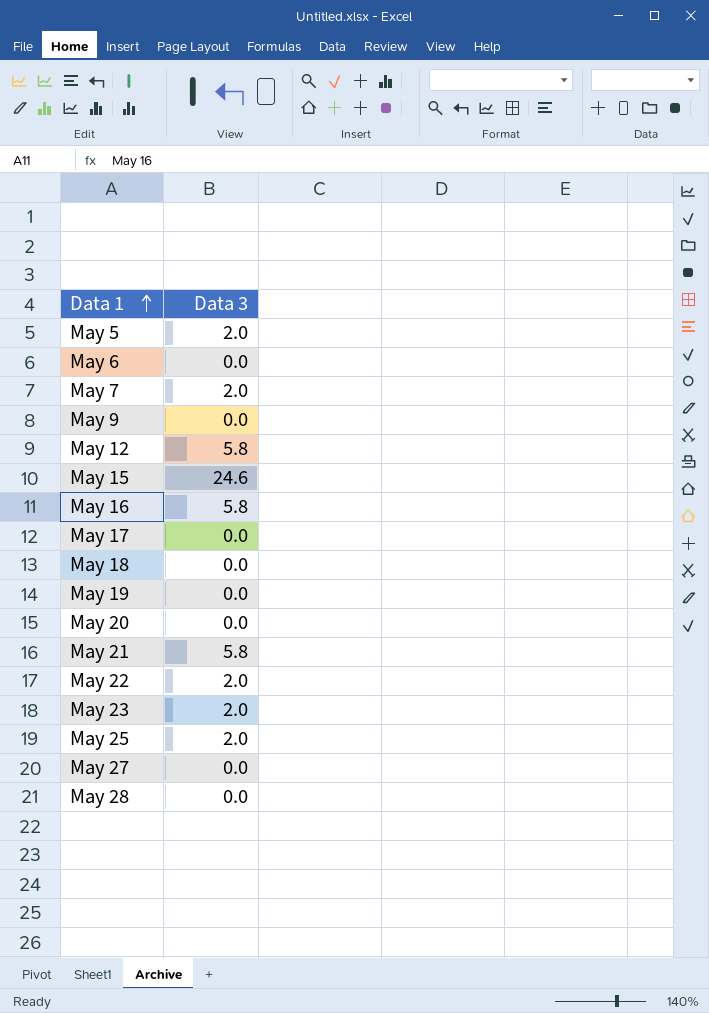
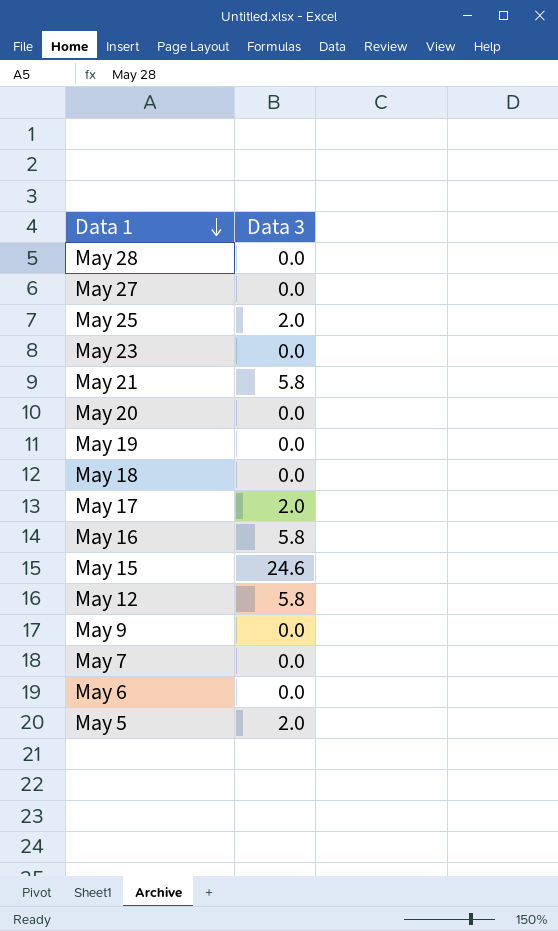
row order: Data 1 ascending -> Data 1 descending
row May 22: 2.0 -> none
May 23 | Data 3: 2.0 -> 0.0
May 17 | Data 3: 0.0 -> 2.0
May 7 | Data 3: 2.0 -> 0.0

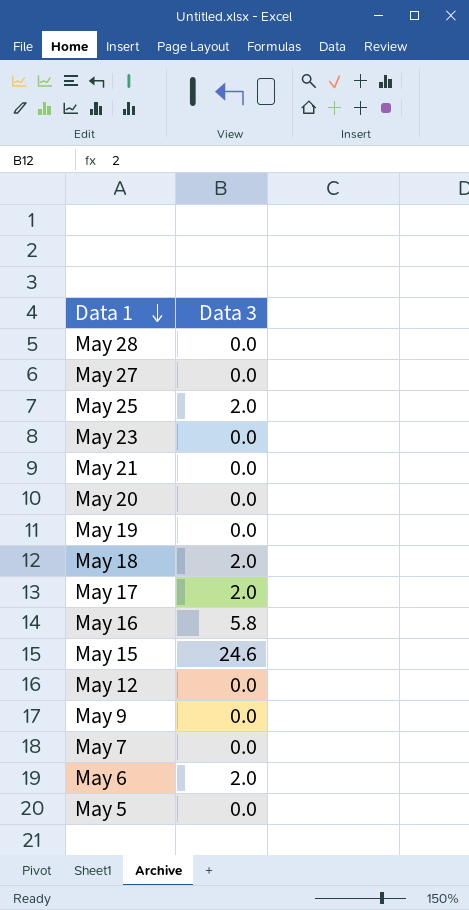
May 21 | Data 3: 5.8 -> 0.0
May 18 | Data 3: 0.0 -> 2.0
May 12 | Data 3: 5.8 -> 0.0
May 6 | Data 3: 0.0 -> 2.0
May 5 | Data 3: 2.0 -> 0.0

